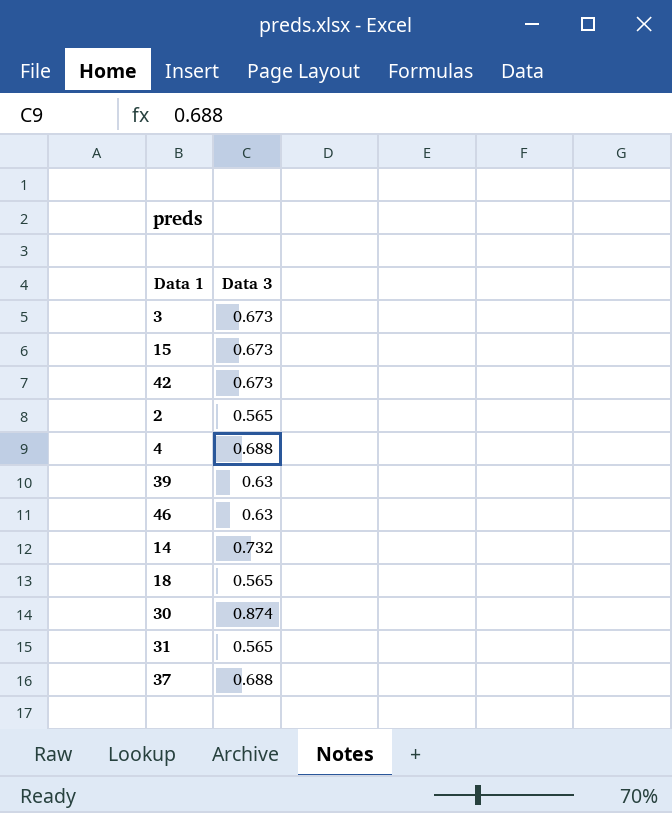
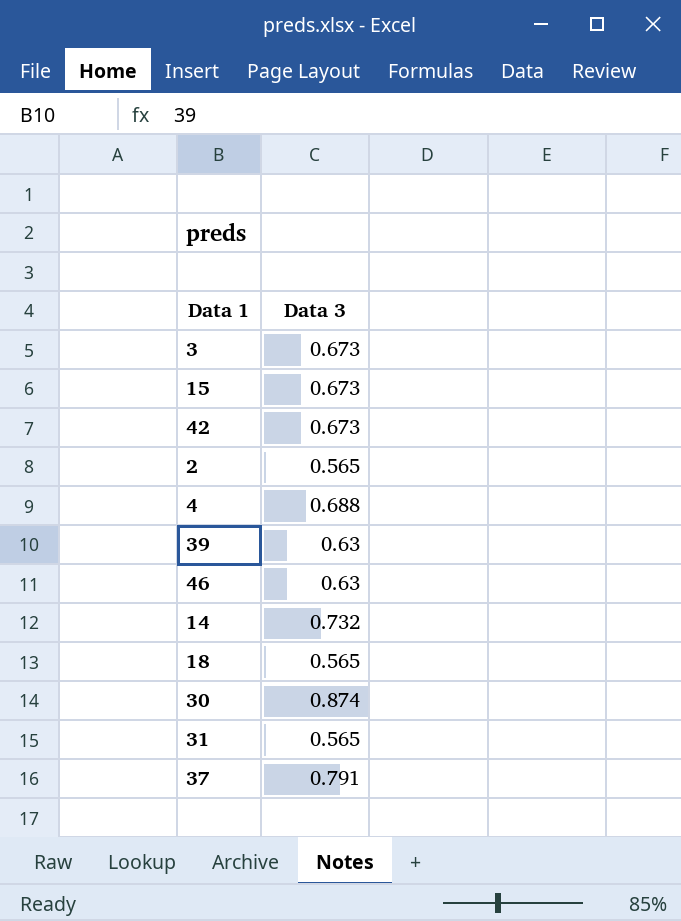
37 | Data 3: 0.688 -> 0.791

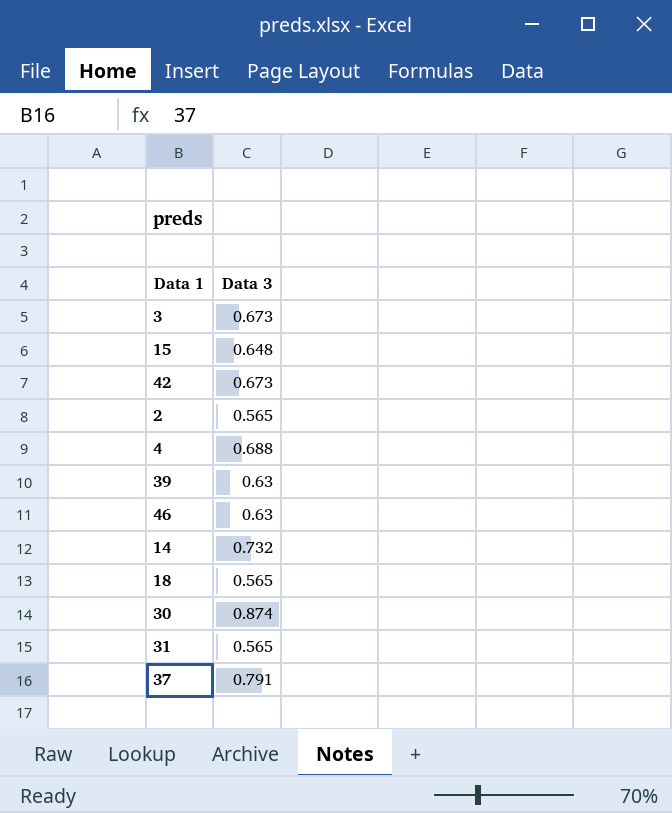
15 | Data 3: 0.673 -> 0.648

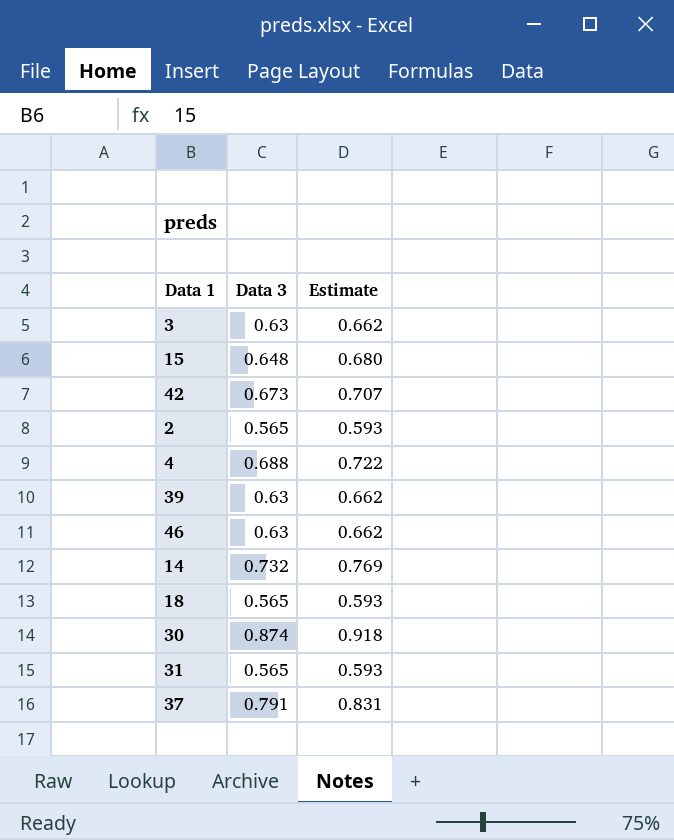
column Estimate | formula: none -> [Data 3] * 1.05
3 | Data 3: 0.673 -> 0.63

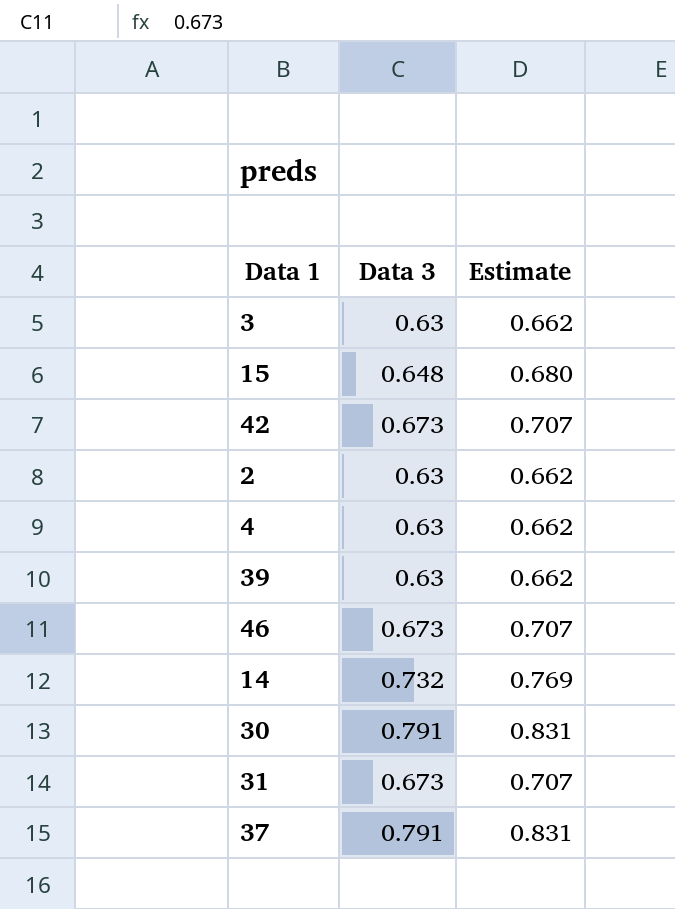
row 18: 0.565 | 0.593 -> none
2 | Data 3: 0.565 -> 0.63
2 | Estimate: 0.593 -> 0.662
4 | Data 3: 0.688 -> 0.63
4 | Estimate: 0.722 -> 0.662
46 | Data 3: 0.63 -> 0.673
46 | Estimate: 0.662 -> 0.707
30 | Data 3: 0.874 -> 0.791
30 | Estimate: 0.918 -> 0.831
31 | Data 3: 0.565 -> 0.673
31 | Estimate: 0.593 -> 0.707

